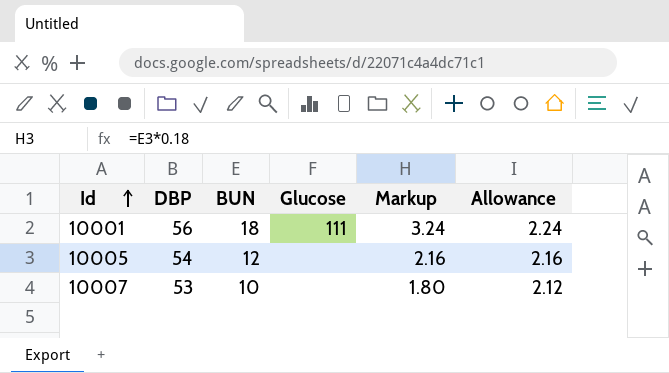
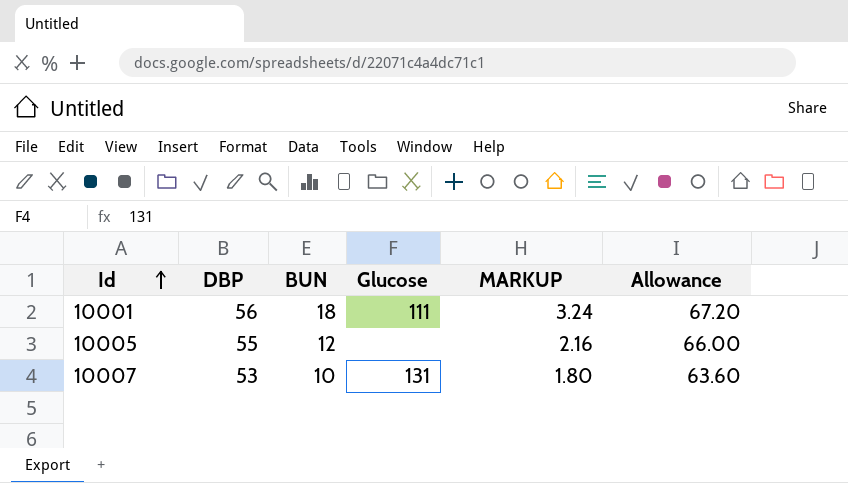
column name: Markup -> MARKUP
column Allowance | formula: [DBP] * 0.04 -> [DBP] * 1.2
10005 | DBP: 54 -> 55
10007 | Glucose: none -> 131

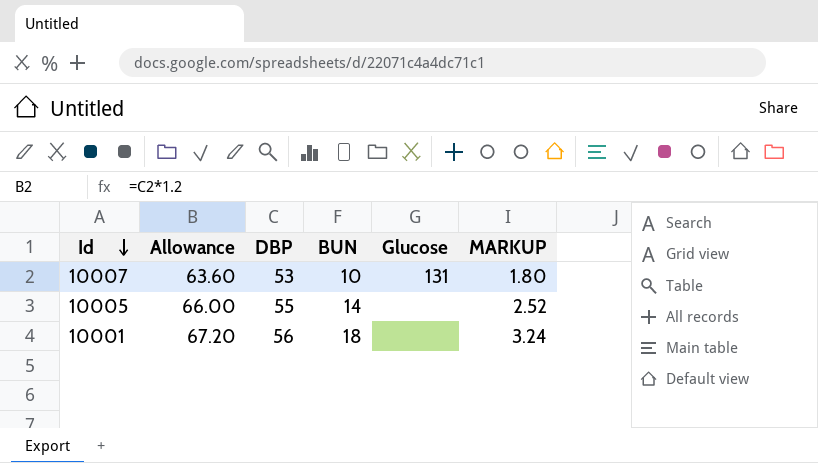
row order: Id ascending -> Id descending
column Allowance | position: 6 -> 2
10005 | BUN: 12 -> 14
10005 | MARKUP: 2.16 -> 2.52
10001 | Glucose: 111 -> none

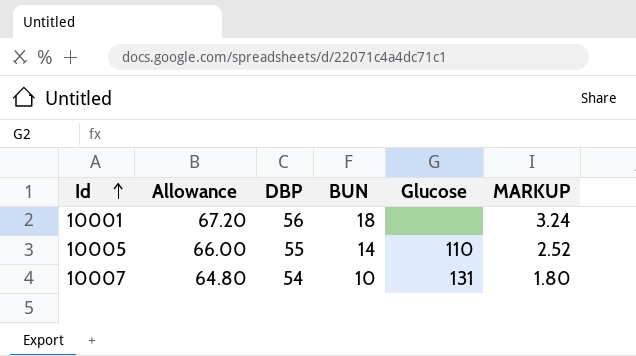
row order: Id descending -> Id ascending
10005 | Glucose: none -> 110
10007 | Allowance: 63.60 -> 64.80
10007 | DBP: 53 -> 54

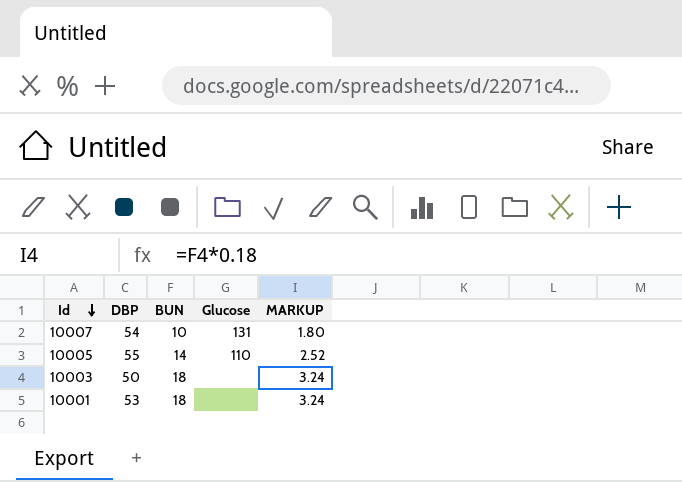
row order: Id ascending -> Id descending
column Allowance | formula: [DBP] * 1.2 -> none
row 10003: none -> 50 | 18 | none | 3.24
10001 | DBP: 56 -> 53

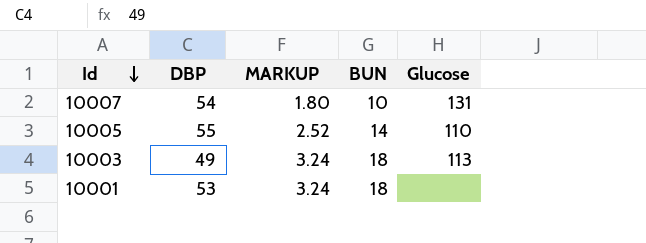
column MARKUP | position: 5 -> 3
10003 | DBP: 50 -> 49
10003 | Glucose: none -> 113

